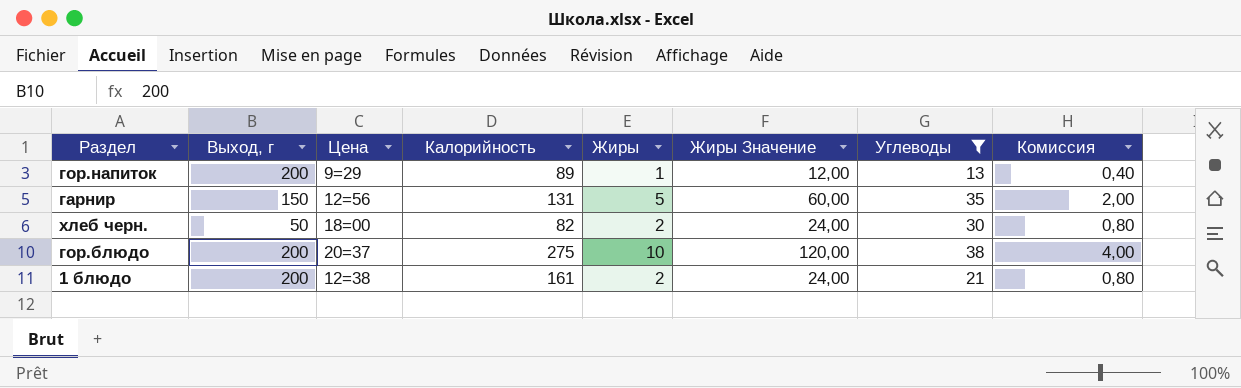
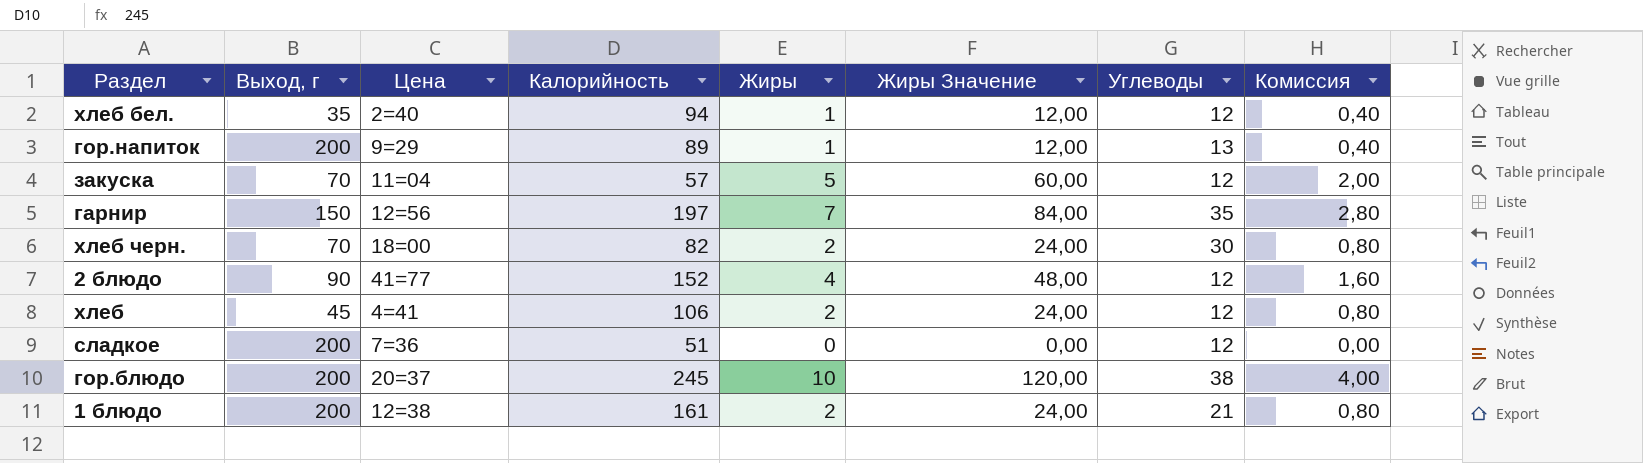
filter: Углеводы != 12 -> none
гарнир | Калорийность: 131 -> 197
гарнир | Жиры: 5 -> 7
гарнир | Жиры Значение: 60,00 -> 84,00
гарнир | Комиссия: 2,00 -> 2,80
хлеб черн. | Выход, г: 50 -> 70
гор.блюдо | Калорийность: 275 -> 245

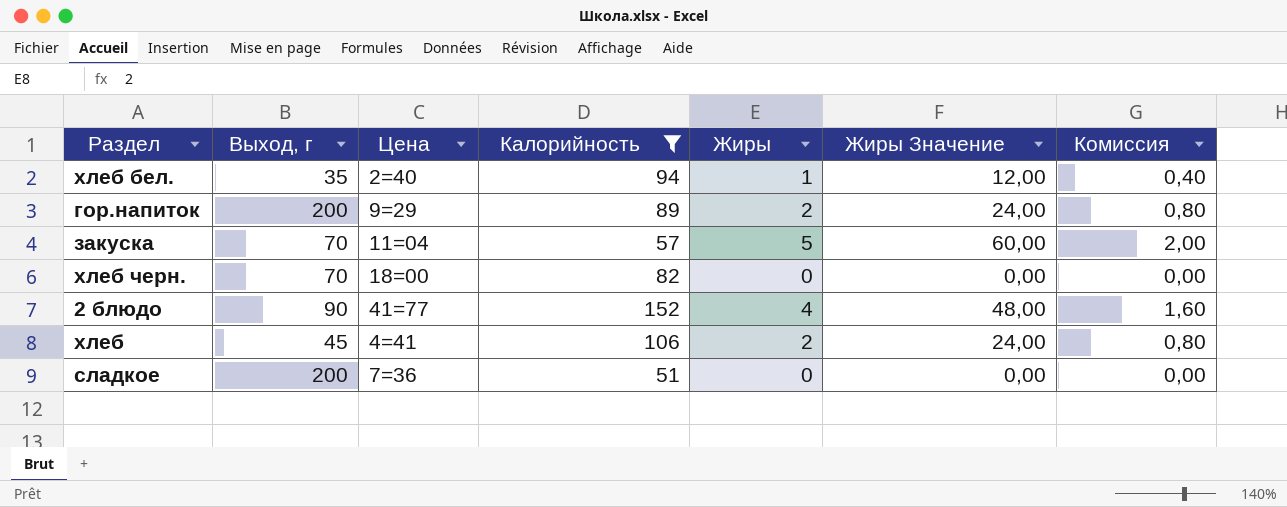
filter: none -> Калорийность <= 152
column Углеводы | position: 7 -> none
гор.напиток | Жиры: 1 -> 2
гор.напиток | Жиры Значение: 12,00 -> 24,00
гор.напиток | Комиссия: 0,40 -> 0,80
хлеб черн. | Жиры: 2 -> 0
хлеб черн. | Жиры Значение: 24,00 -> 0,00
хлеб черн. | Комиссия: 0,80 -> 0,00

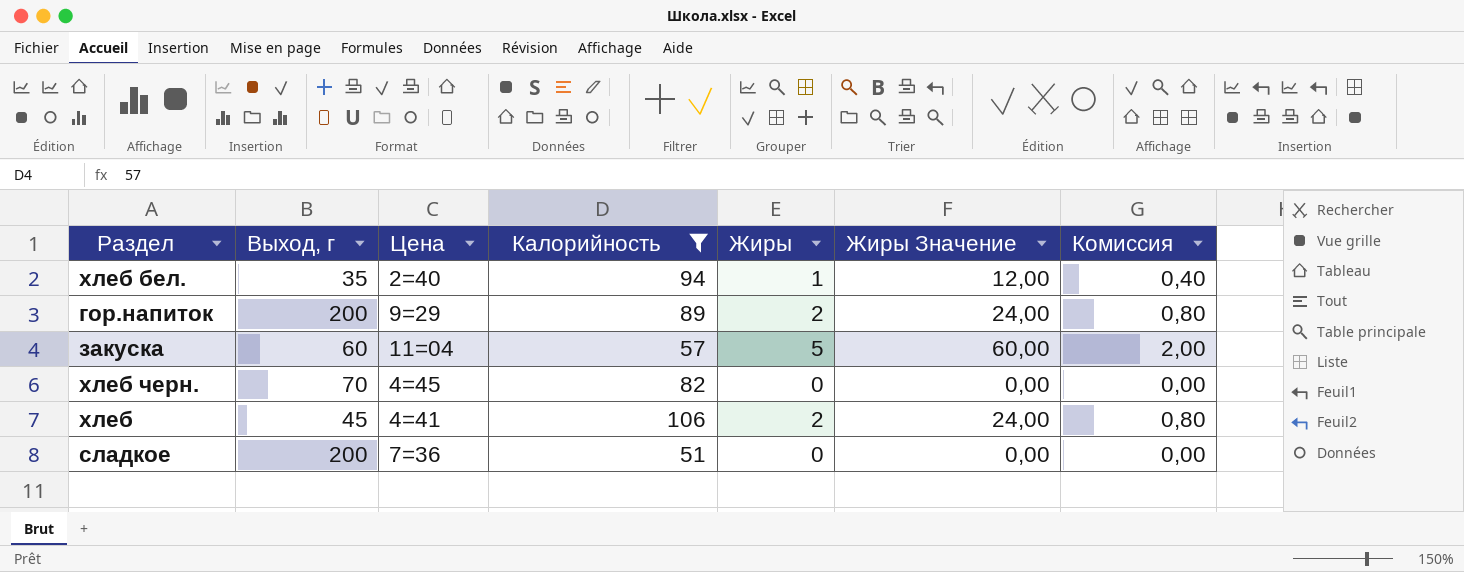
row 2 блюдо: 90 | 41=77 | 152 | 4 | 48,00 | 1,60 -> none
закуска | Выход, г: 70 -> 60
хлеб черн. | Цена: 18=00 -> 4=45

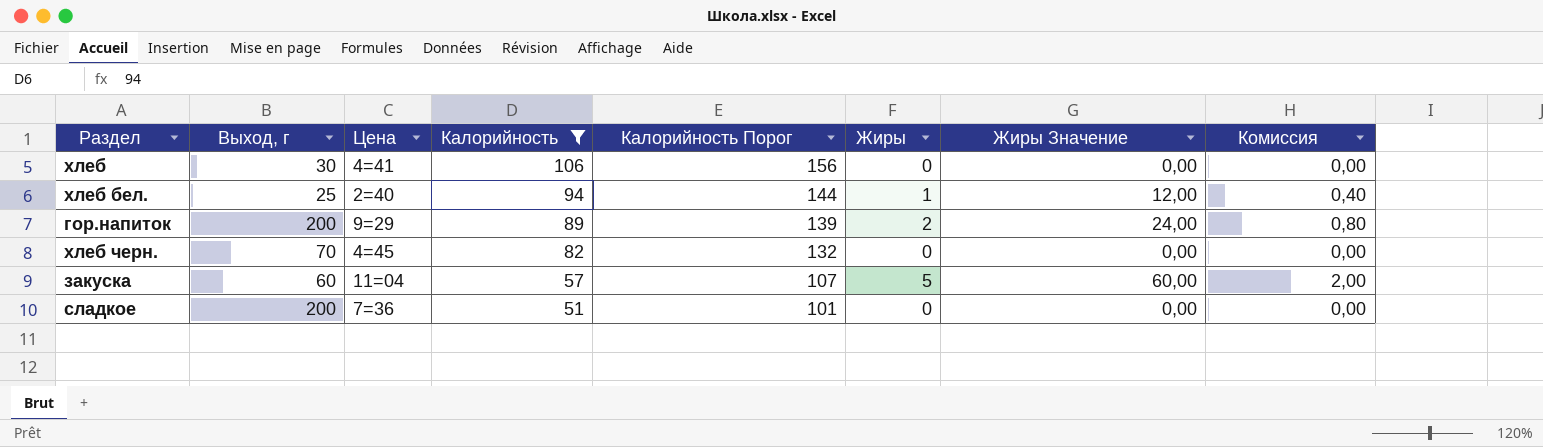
row order: none -> Калорийность descending
column Калорийность Порог | formula: none -> [Калорийность] + 50
хлеб | Выход, г: 45 -> 30
хлеб | Жиры: 2 -> 0
хлеб | Жиры Значение: 24,00 -> 0,00
хлеб | Комиссия: 0,80 -> 0,00
хлеб бел. | Выход, г: 35 -> 25

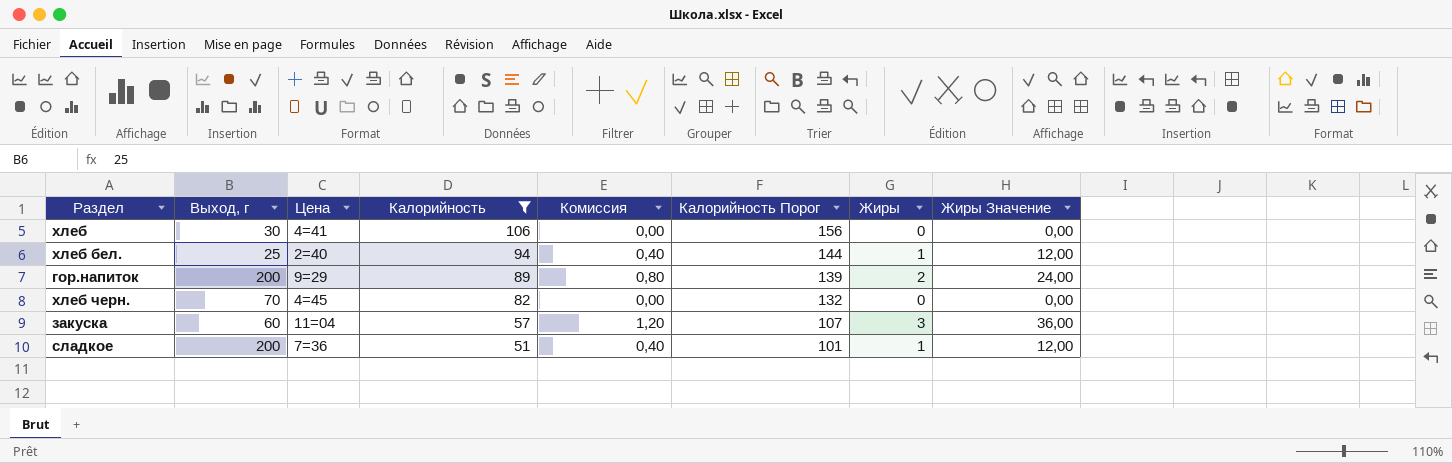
column Комиссия | position: 8 -> 5
закуска | Комиссия: 2,00 -> 1,20
закуска | Жиры: 5 -> 3
закуска | Жиры Значение: 60,00 -> 36,00
сладкое | Комиссия: 0,00 -> 0,40
сладкое | Жиры: 0 -> 1
сладкое | Жиры Значение: 0,00 -> 12,00

